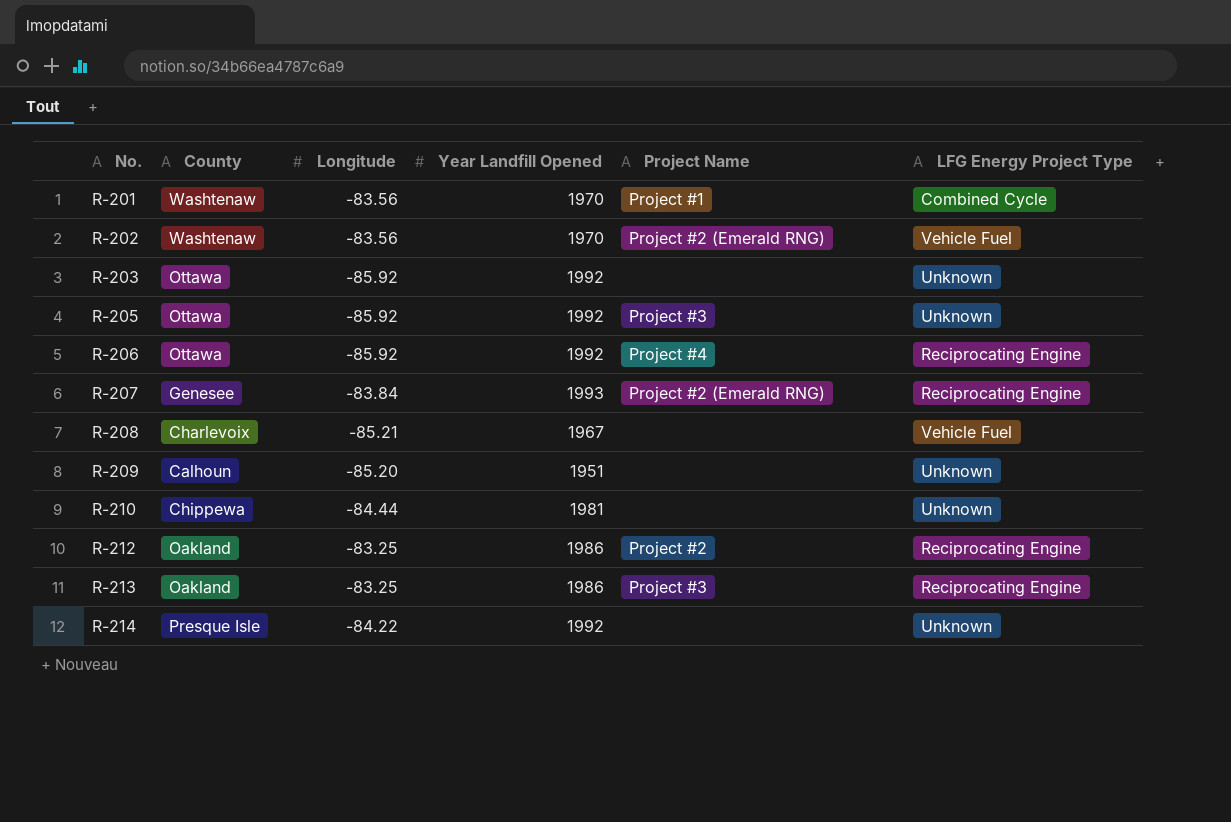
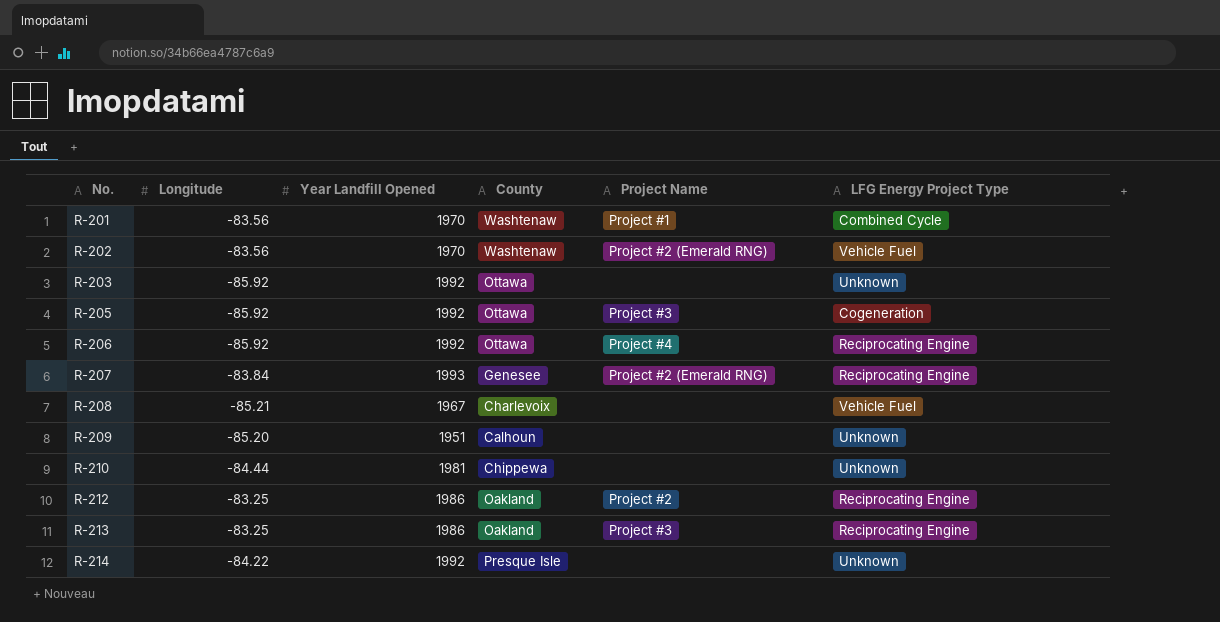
column County | position: 2 -> 4
R-205 | LFG Energy Project Type: Unknown -> Cogeneration

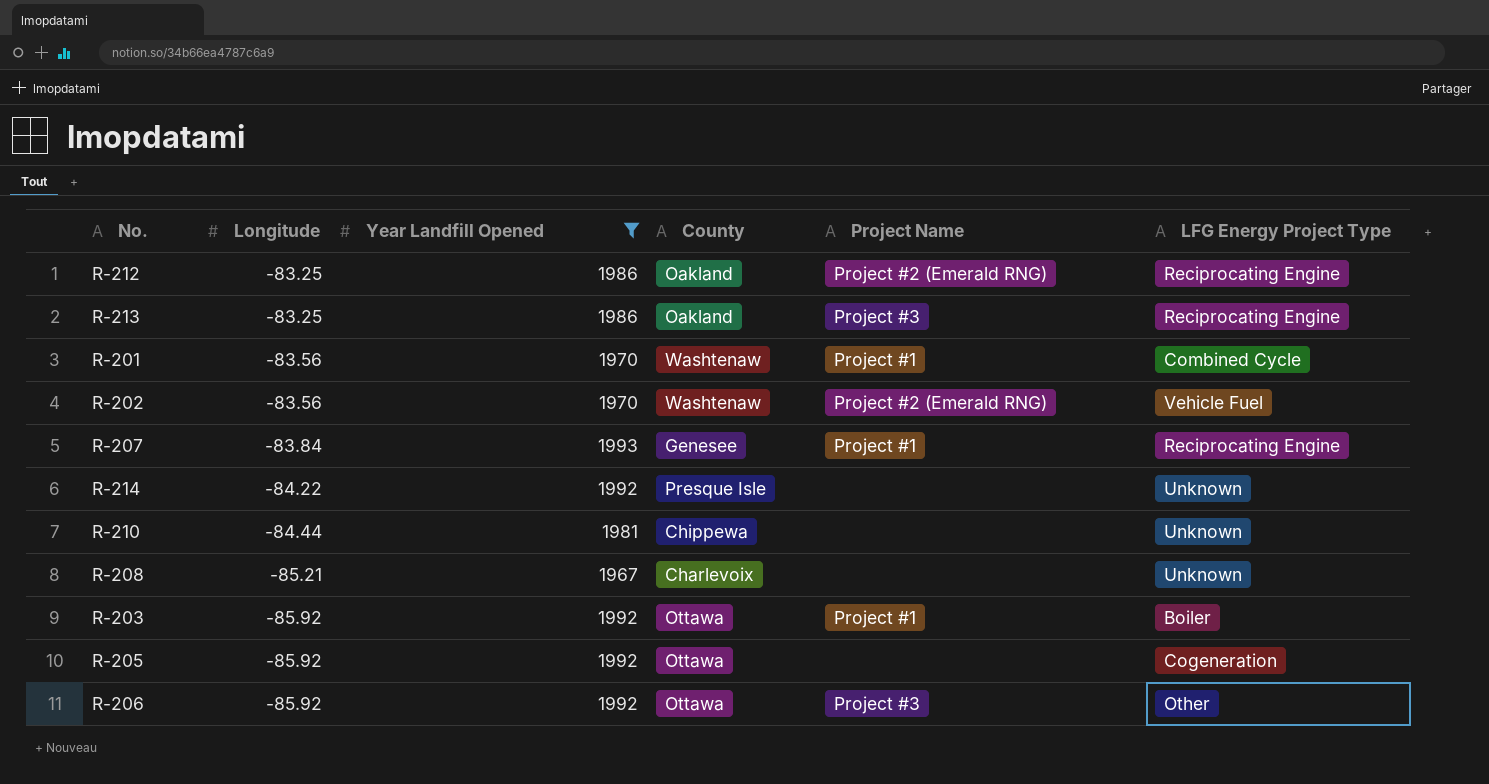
filter: none -> Year Landfill Opened != 1951
row order: No. ascending -> Longitude descending
R-212 | Project Name: Project #2 -> Project #2 (Emerald RNG)
R-207 | Project Name: Project #2 (Emerald RNG) -> Project #1
R-208 | LFG Energy Project Type: Vehicle Fuel -> Unknown
R-203 | Project Name: none -> Project #1
R-203 | LFG Energy Project Type: Unknown -> Boiler
R-205 | Project Name: Project #3 -> none
R-206 | Project Name: Project #4 -> Project #3
R-206 | LFG Energy Project Type: Reciprocating Engine -> Other

